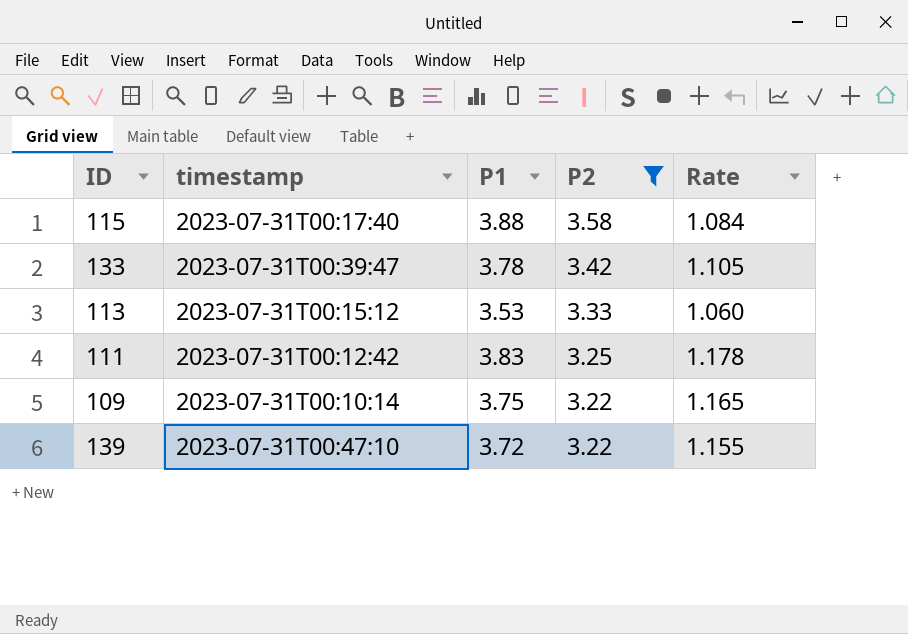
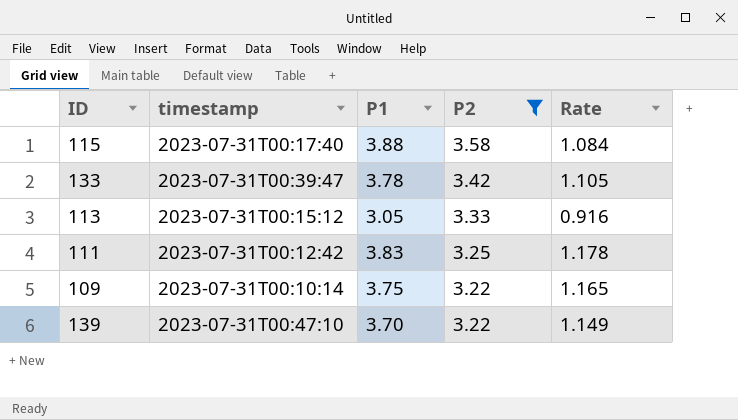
113 | P1: 3.53 -> 3.05
113 | Rate: 1.060 -> 0.916
139 | P1: 3.72 -> 3.70
139 | Rate: 1.155 -> 1.149

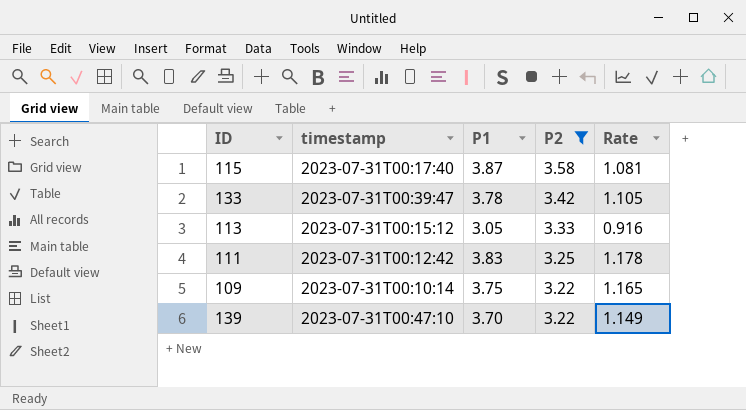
115 | P1: 3.88 -> 3.87
115 | Rate: 1.084 -> 1.081

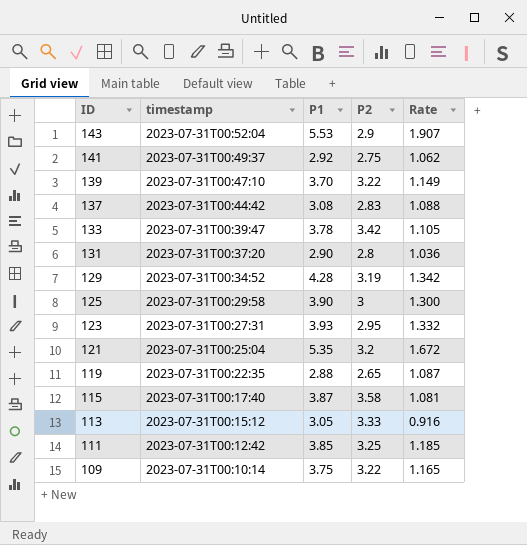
filter: P2 >= 3.22 -> none
row order: P2 descending -> ID descending
111 | P1: 3.83 -> 3.85
111 | Rate: 1.178 -> 1.185

